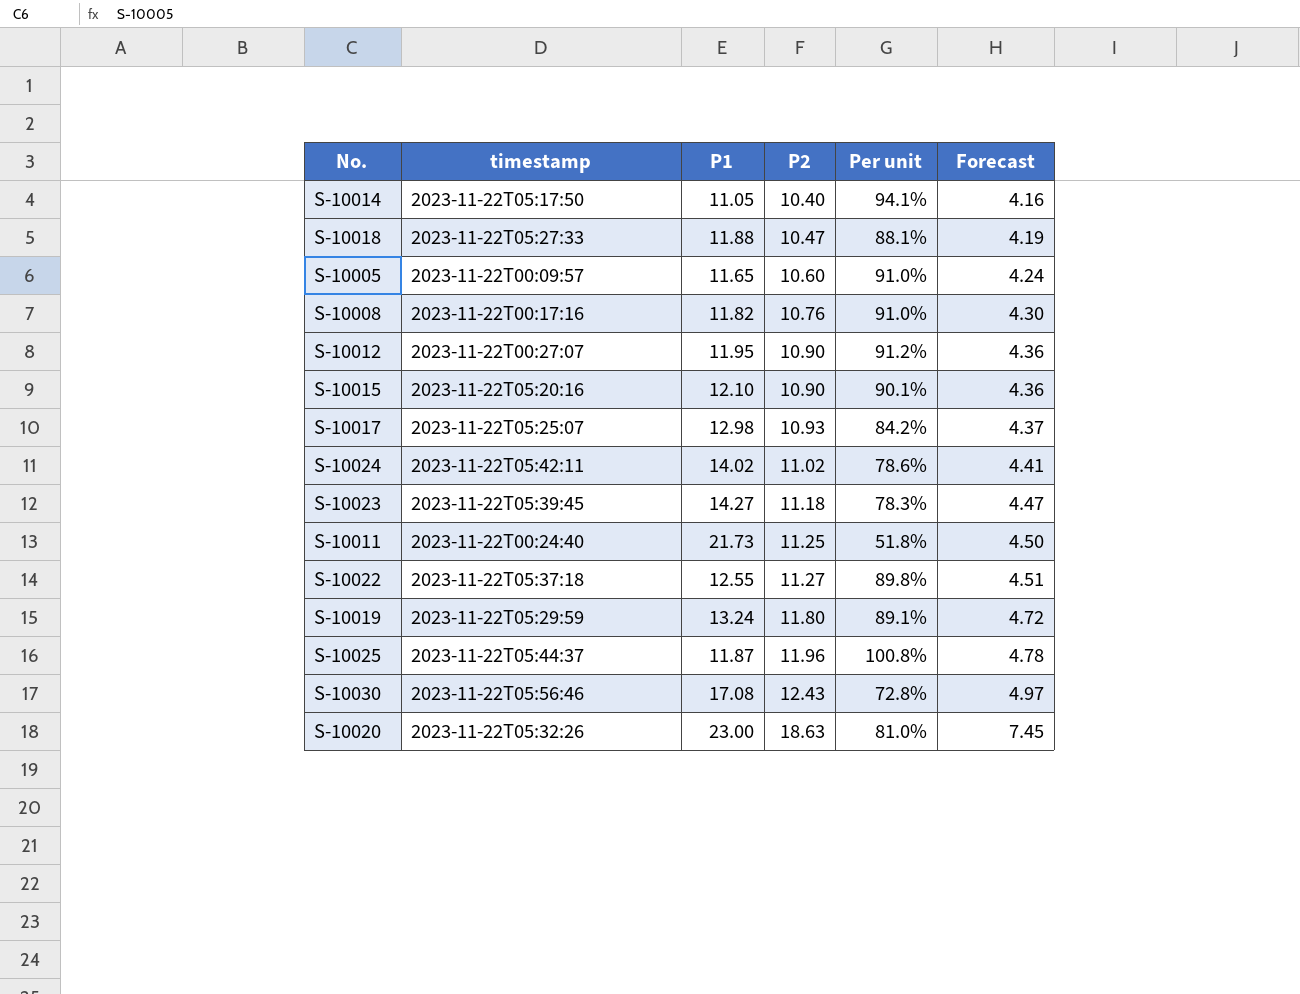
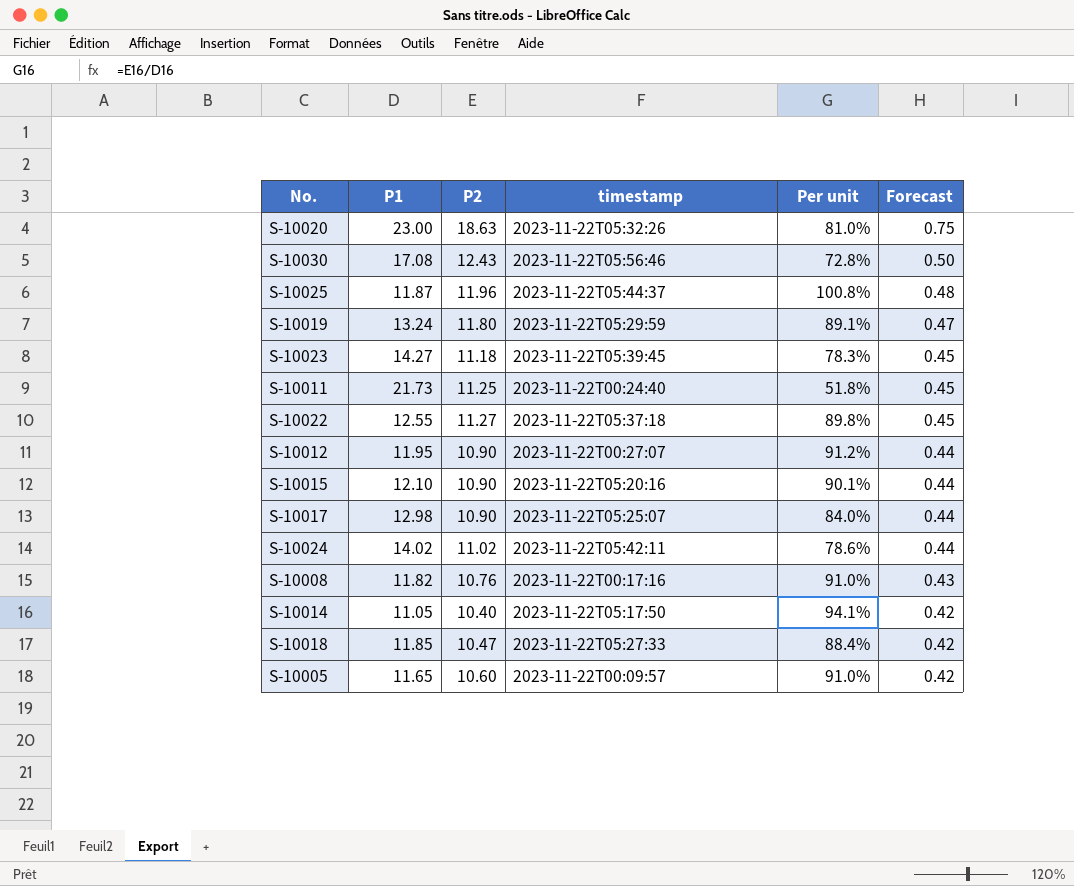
row order: P2 ascending -> Forecast descending
column timestamp | position: 2 -> 4
column Forecast | formula: [P2] * 0.4 -> [P2] * 0.04
S-10017 | P2: 10.93 -> 10.90
S-10017 | Per unit: 84.2% -> 84.0%
S-10018 | P1: 11.88 -> 11.85
S-10018 | Per unit: 88.1% -> 88.4%

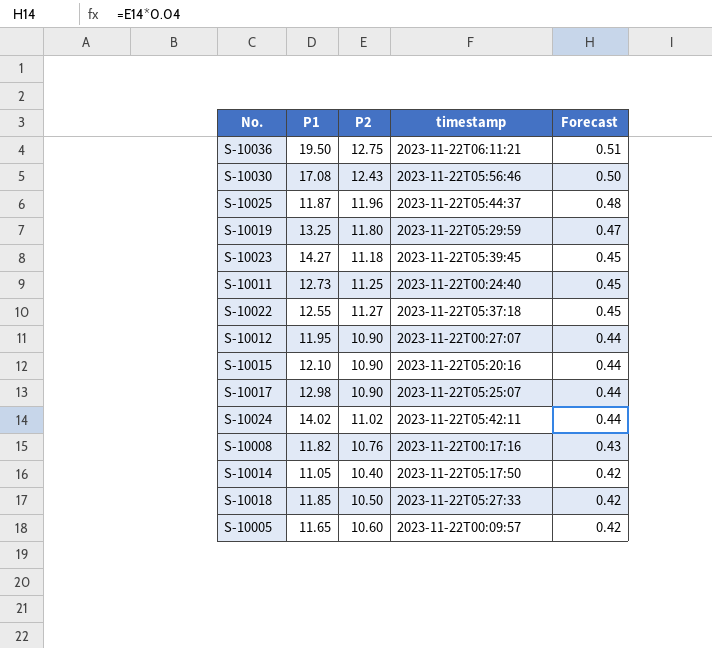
column Per unit | formula: [P2] / [P1] -> none
row S-10020: 23.00 | 18.63 | 2023-11-22T05:32:26 | 81.0% | 0.75 -> none
row S-10036: none -> 19.50 | 12.75 | 2023-11-22T06:11:21 | 0.51
S-10019 | P1: 13.24 -> 13.25
S-10011 | P1: 21.73 -> 12.73
S-10018 | P2: 10.47 -> 10.50

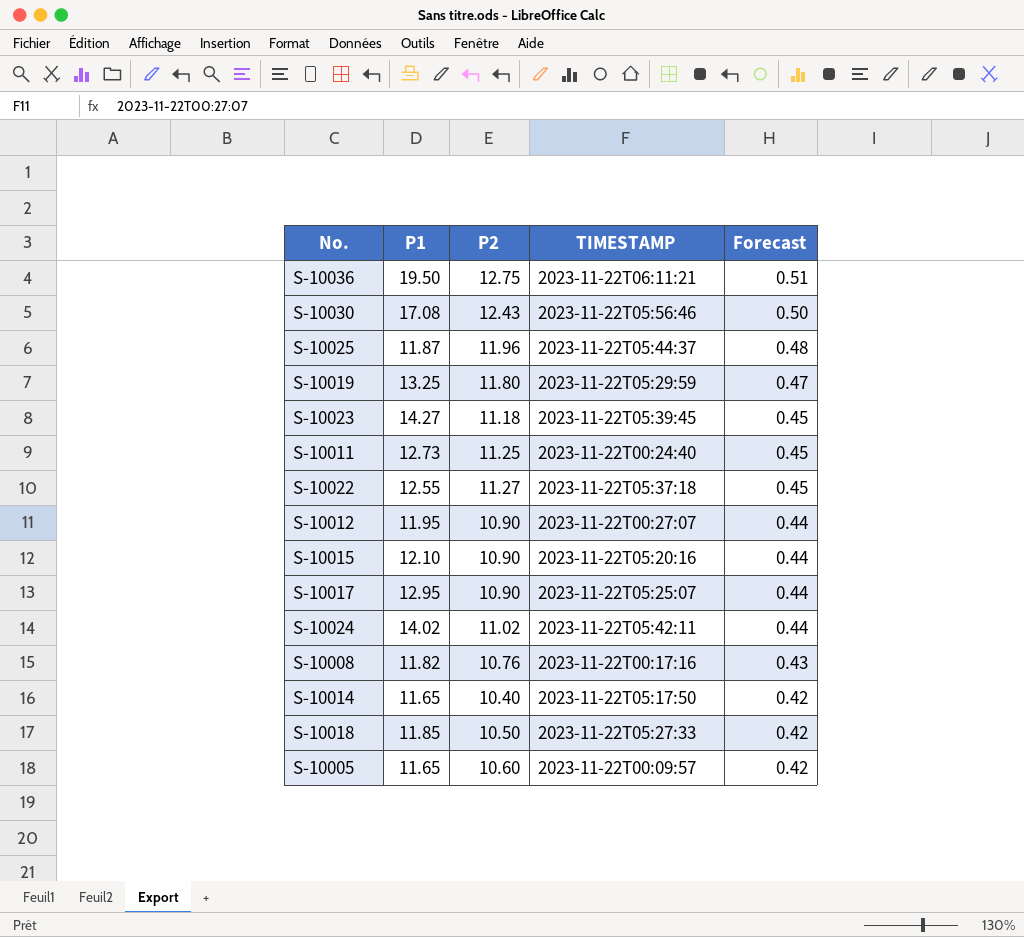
column name: timestamp -> TIMESTAMP
S-10017 | P1: 12.98 -> 12.95
S-10014 | P1: 11.05 -> 11.65

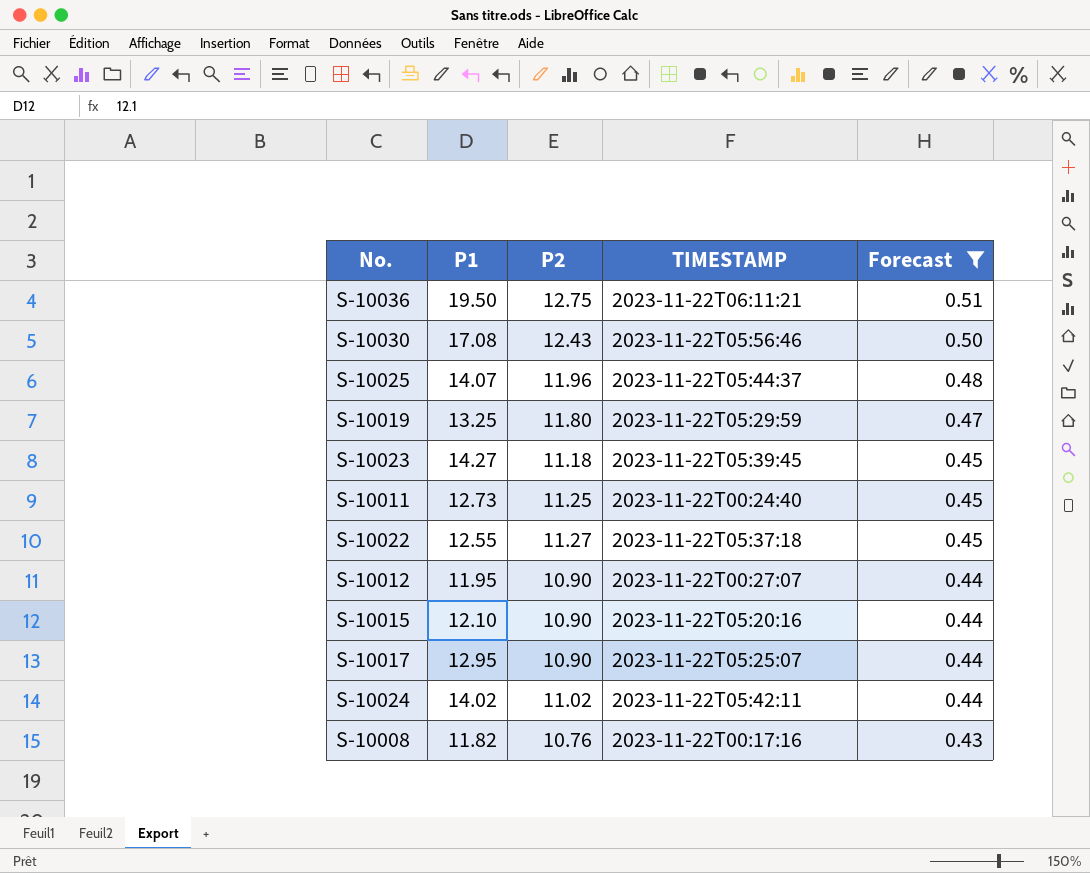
filter: none -> Forecast != 0.42
S-10025 | P1: 11.87 -> 14.07

